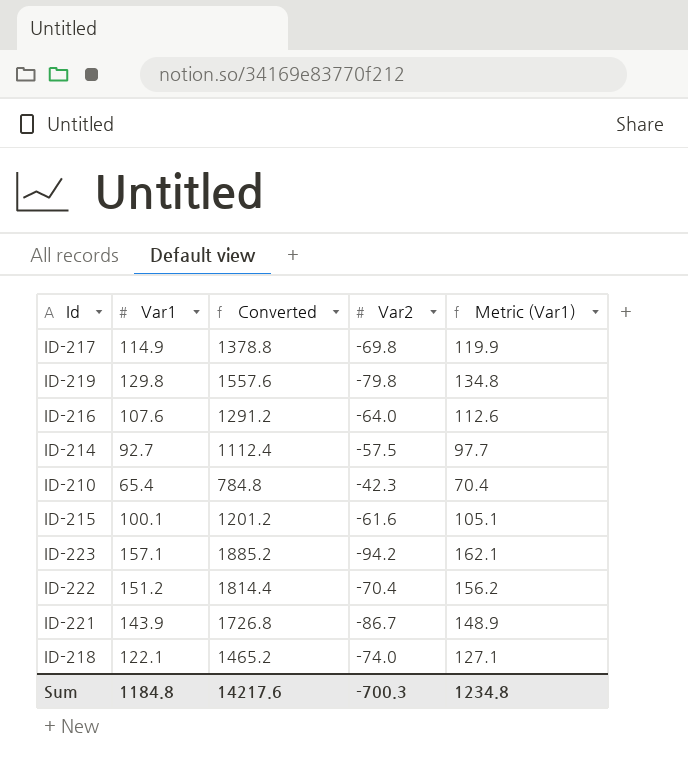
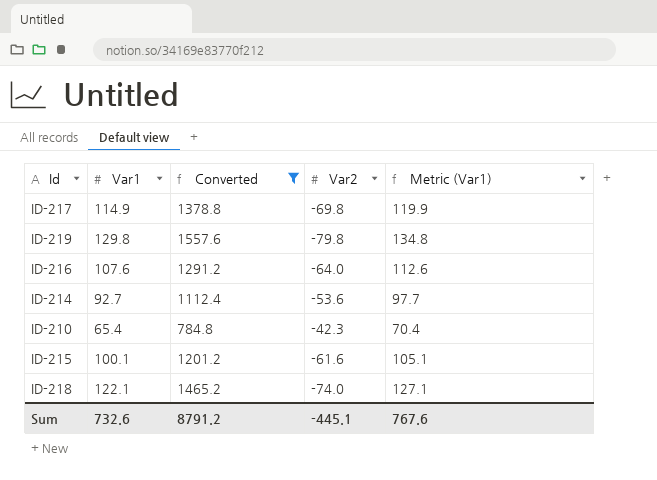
filter: none -> Converted <= 1557.6
ID-214 | Var2: -57.5 -> -53.6
Sum | Var1: 1184.8 -> 732.6
Sum | Converted: 14217.6 -> 8791.2
Sum | Var2: -700.3 -> -445.1
Sum | Metric (Var1): 1234.8 -> 767.6

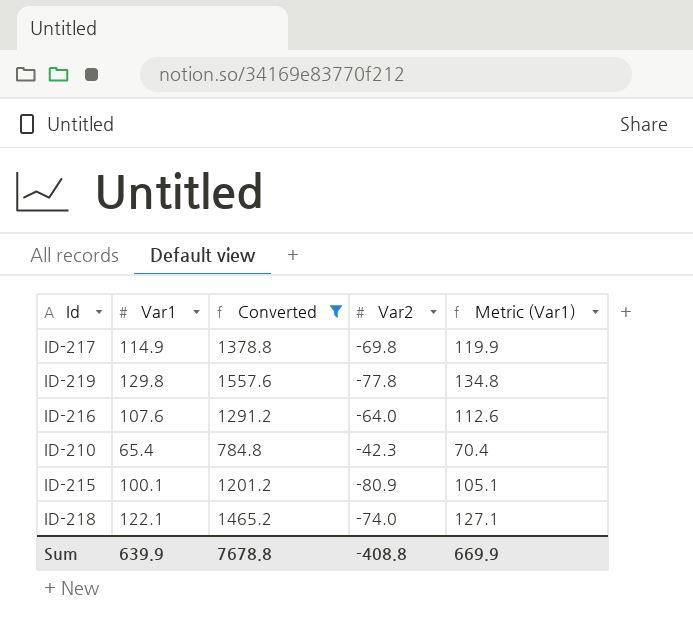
row ID-214: 92.7 | 1112.4 | -53.6 | 97.7 -> none
ID-219 | Var2: -79.8 -> -77.8
ID-215 | Var2: -61.6 -> -80.9
Sum | Var1: 732.6 -> 639.9
Sum | Converted: 8791.2 -> 7678.8
Sum | Var2: -445.1 -> -408.8
Sum | Metric (Var1): 767.6 -> 669.9

